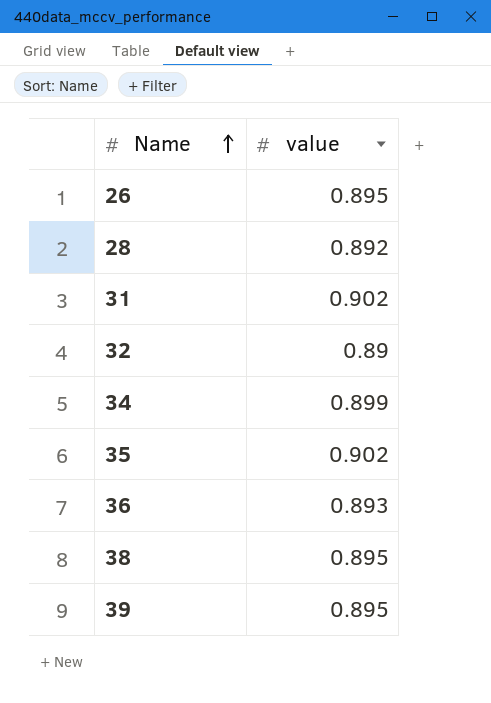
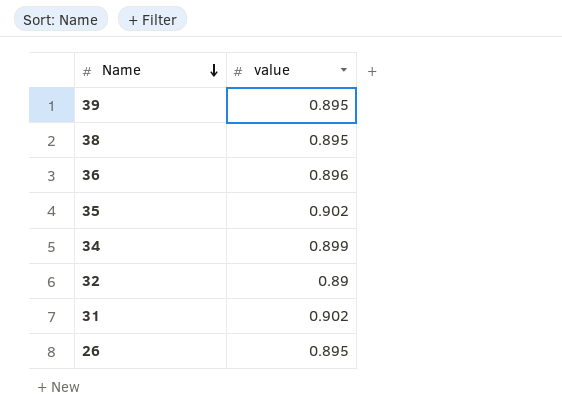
row order: Name ascending -> Name descending
row 28: 0.892 -> none
36 | value: 0.893 -> 0.896

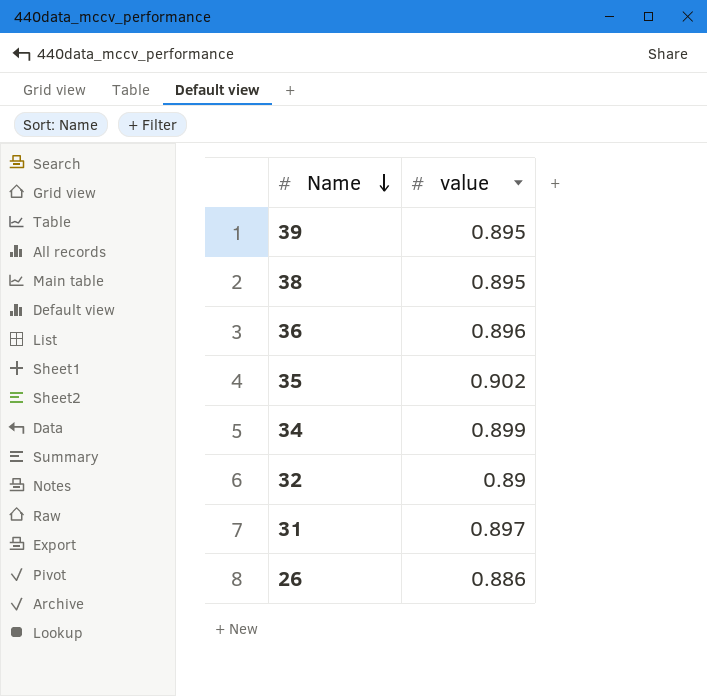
31 | value: 0.902 -> 0.897
26 | value: 0.895 -> 0.886

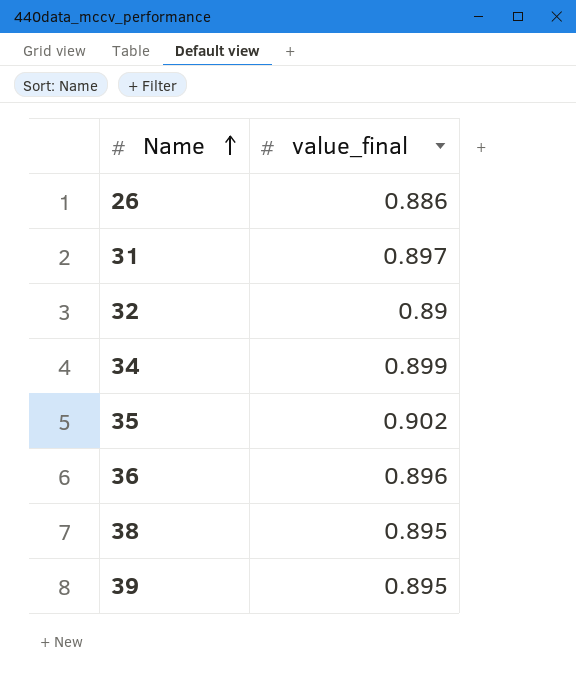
row order: Name descending -> Name ascending
column name: value -> value_final

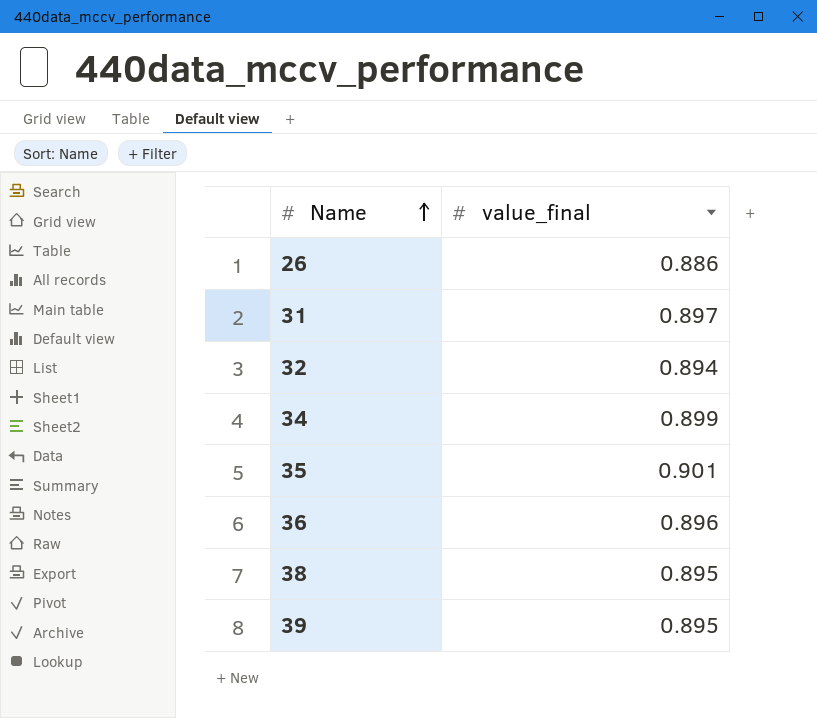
32 | value_final: 0.89 -> 0.894
35 | value_final: 0.902 -> 0.901

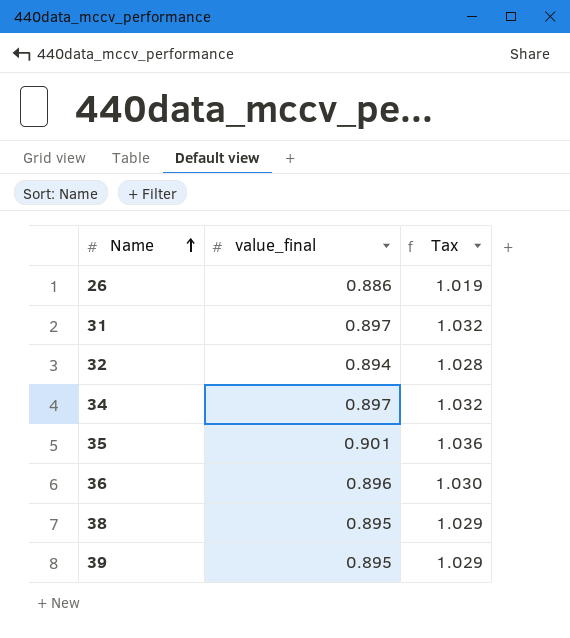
column Tax | formula: none -> [value_final] * 1.15
34 | value_final: 0.899 -> 0.897

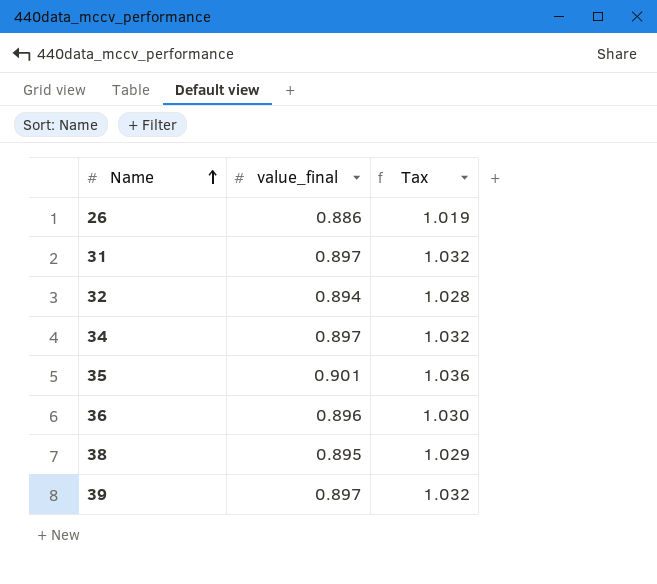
39 | value_final: 0.895 -> 0.897
39 | Tax: 1.029 -> 1.032

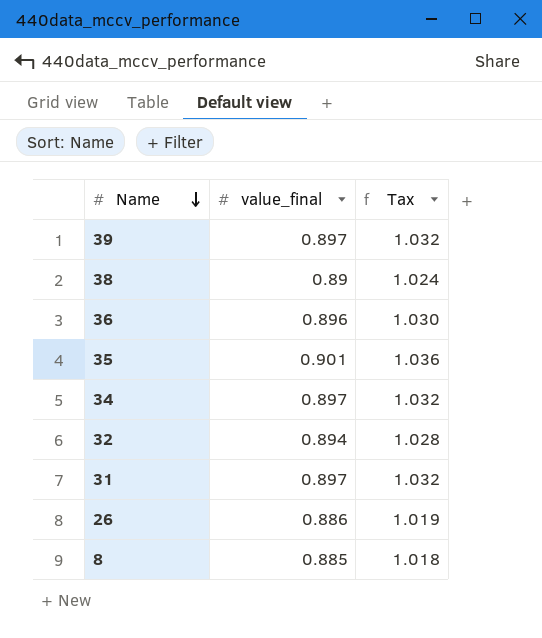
row order: Name ascending -> Name descending
38 | value_final: 0.895 -> 0.89
38 | Tax: 1.029 -> 1.024
row 8: none -> 0.885 | 1.018

